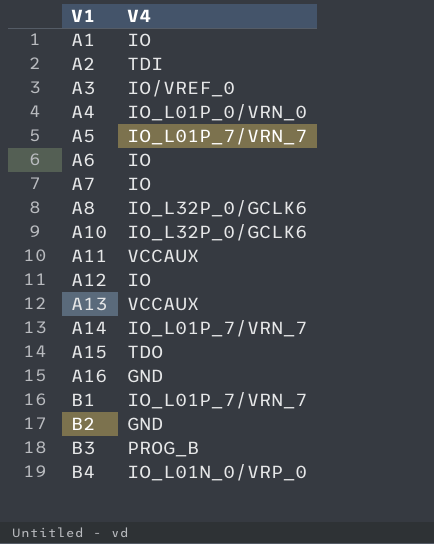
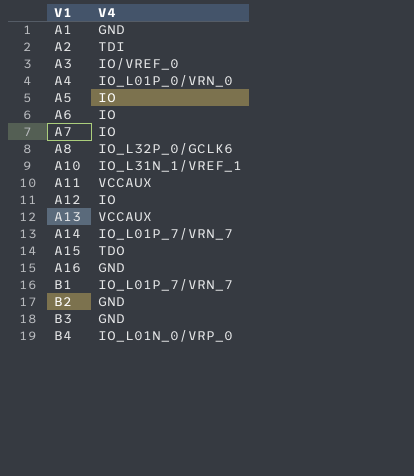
A1 | V4: IO -> GND
A5 | V4: IO_L01P_7/VRN_7 -> IO
A10 | V4: IO_L32P_0/GCLK6 -> IO_L31N_1/VREF_1
B3 | V4: PROG_B -> GND

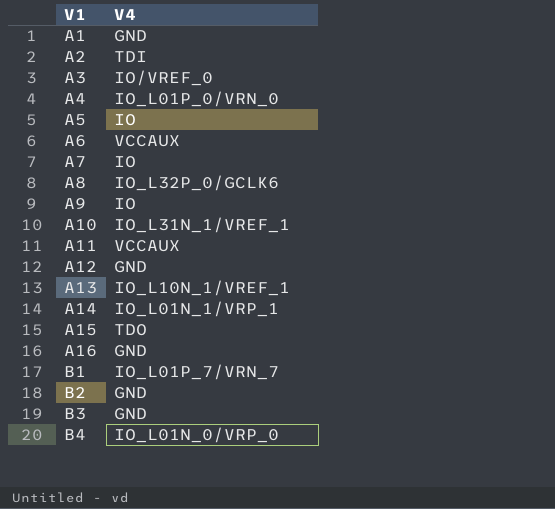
A6 | V4: IO -> VCCAUX
row A9: none -> IO
A12 | V4: IO -> GND
A13 | V4: VCCAUX -> IO_L10N_1/VREF_1
A14 | V4: IO_L01P_7/VRN_7 -> IO_L01N_1/VRP_1

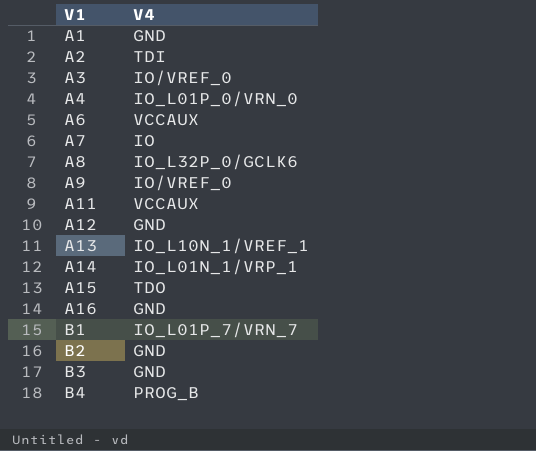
row A5: IO -> none
row A10: IO_L31N_1/VREF_1 -> none
A9 | V4: IO -> IO/VREF_0
B4 | V4: IO_L01N_0/VRP_0 -> PROG_B

